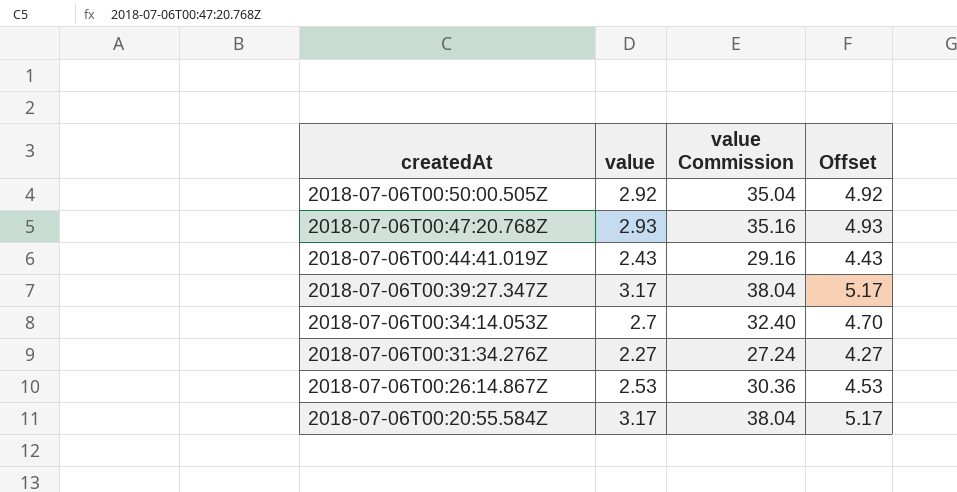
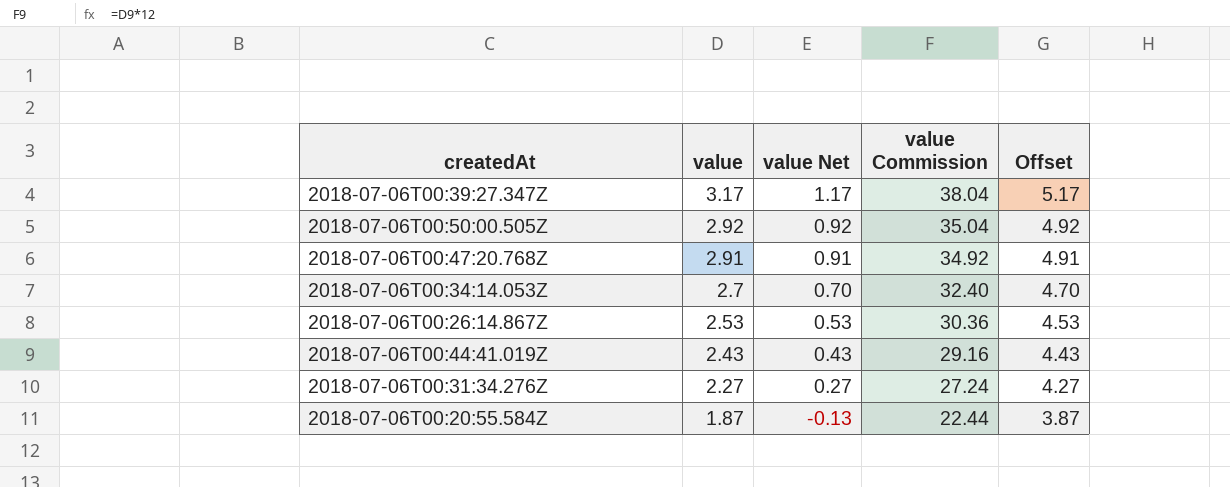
row order: createdAt descending -> value descending
column value Net | formula: none -> [value] - 2
2018-07-06T00:47:20.768Z | value: 2.93 -> 2.91
2018-07-06T00:47:20.768Z | value Commission: 35.16 -> 34.92
2018-07-06T00:47:20.768Z | Offset: 4.93 -> 4.91
2018-07-06T00:20:55.584Z | value: 3.17 -> 1.87
2018-07-06T00:20:55.584Z | value Commission: 38.04 -> 22.44
2018-07-06T00:20:55.584Z | Offset: 5.17 -> 3.87

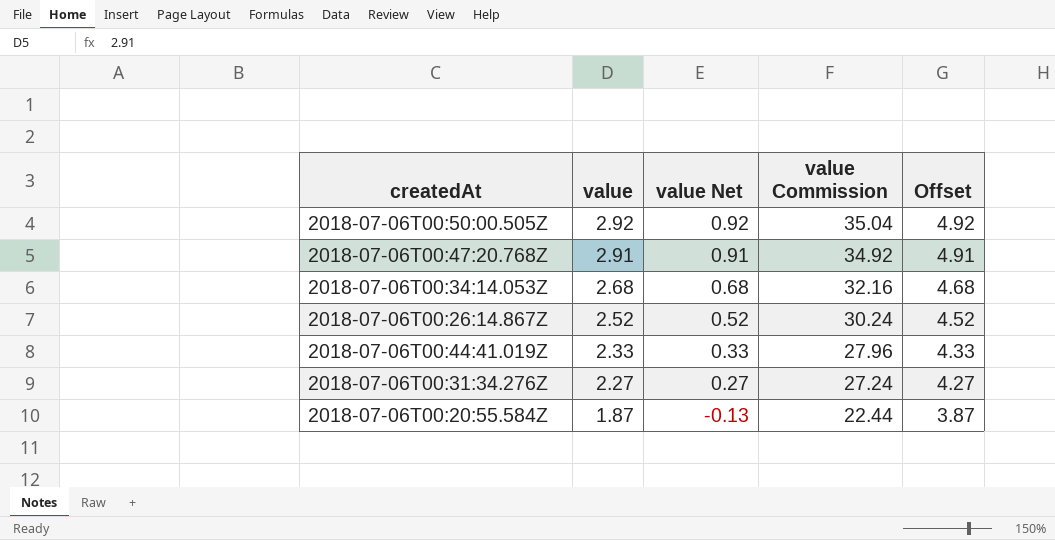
row 2018-07-06T00:39:27.347Z: 3.17 | 1.17 | 38.04 | 5.17 -> none
2018-07-06T00:34:14.053Z | value: 2.7 -> 2.68
2018-07-06T00:34:14.053Z | value Net: 0.70 -> 0.68
2018-07-06T00:34:14.053Z | value Commission: 32.40 -> 32.16
2018-07-06T00:34:14.053Z | Offset: 4.70 -> 4.68
2018-07-06T00:26:14.867Z | value: 2.53 -> 2.52
2018-07-06T00:26:14.867Z | value Net: 0.53 -> 0.52
2018-07-06T00:26:14.867Z | value Commission: 30.36 -> 30.24
2018-07-06T00:26:14.867Z | Offset: 4.53 -> 4.52
2018-07-06T00:44:41.019Z | value: 2.43 -> 2.33
2018-07-06T00:44:41.019Z | value Net: 0.43 -> 0.33
2018-07-06T00:44:41.019Z | value Commission: 29.16 -> 27.96
2018-07-06T00:44:41.019Z | Offset: 4.43 -> 4.33

